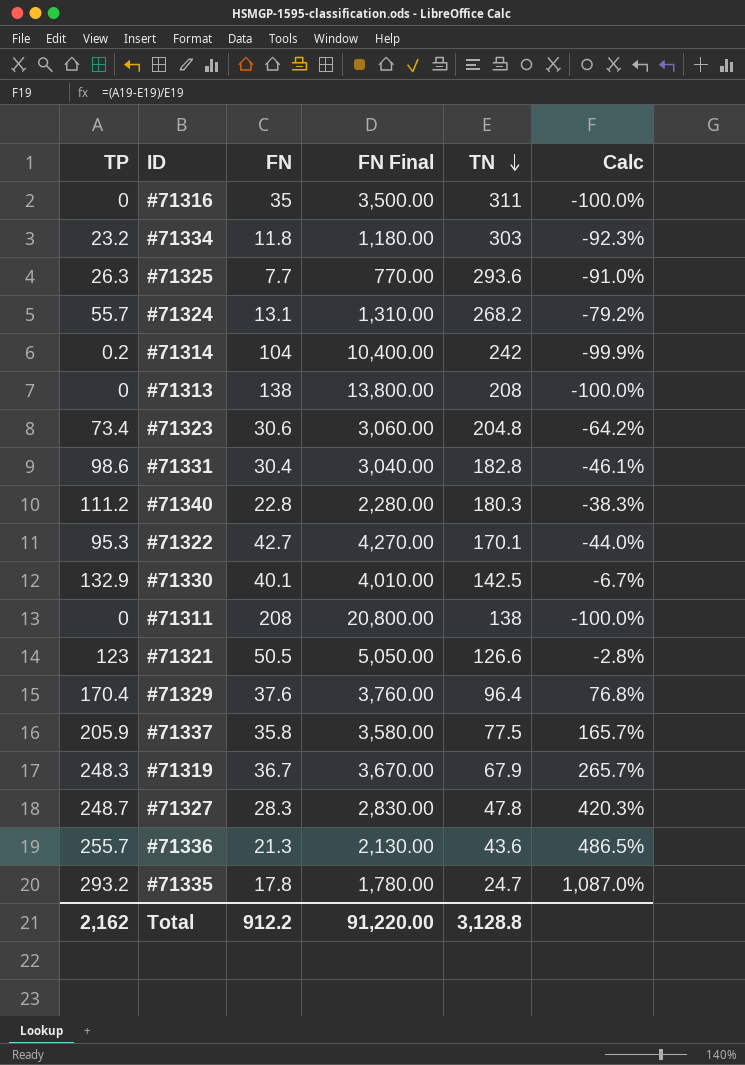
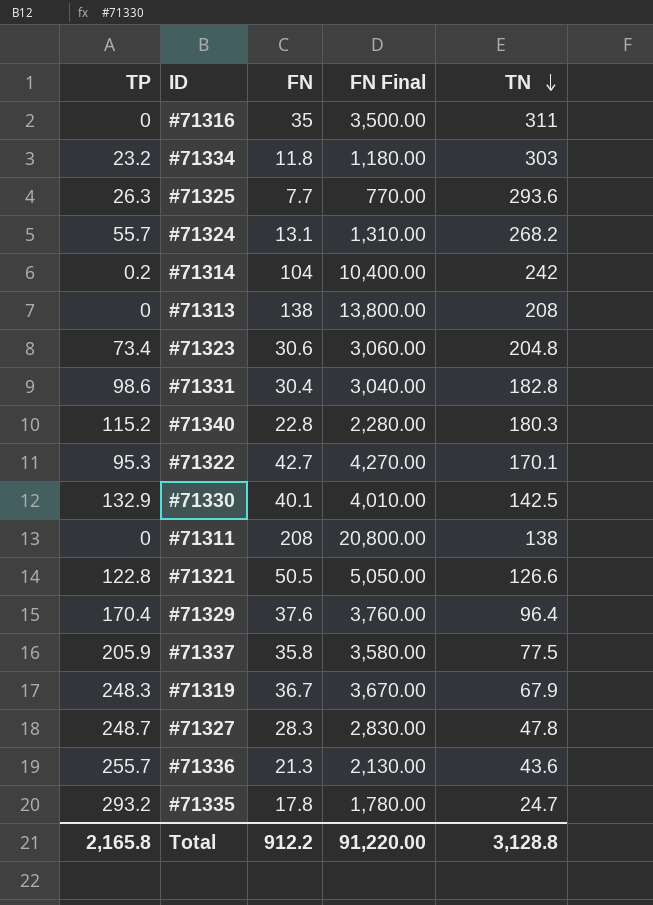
column Calc | formula: ([TP] - [TN]) / [TN] -> none
#71340 | TP: 111.2 -> 115.2
#71321 | TP: 123 -> 122.8
Total | TP: 2,162 -> 2,165.8

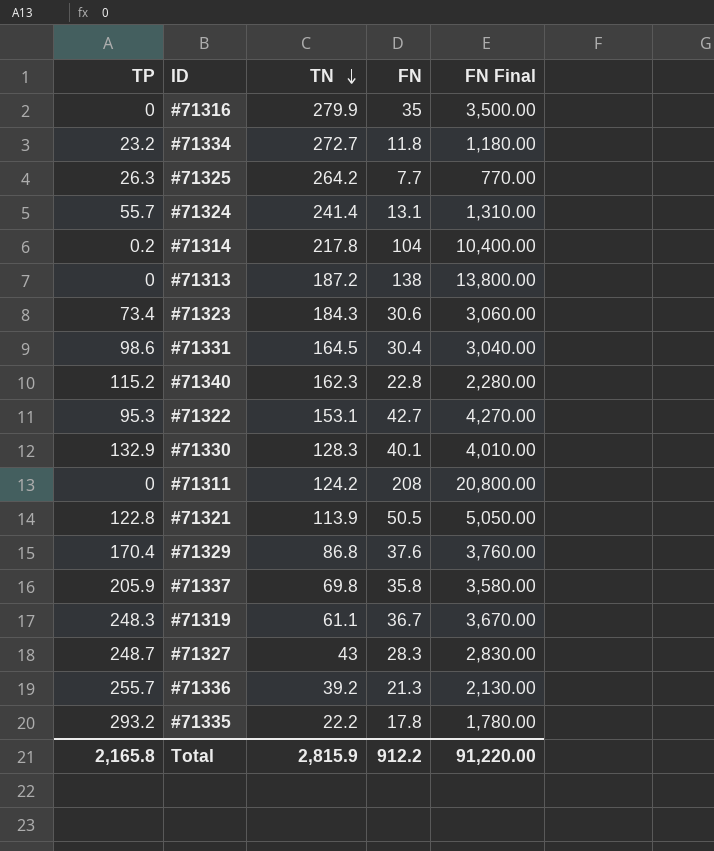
column TN | position: 5 -> 3
#71316 | TN: 311 -> 279.9
#71334 | TN: 303 -> 272.7
#71325 | TN: 293.6 -> 264.2
#71324 | TN: 268.2 -> 241.4
#71314 | TN: 242 -> 217.8
#71313 | TN: 208 -> 187.2
#71323 | TN: 204.8 -> 184.3
#71331 | TN: 182.8 -> 164.5
#71340 | TN: 180.3 -> 162.3
#71322 | TN: 170.1 -> 153.1
#71330 | TN: 142.5 -> 128.3
#71311 | TN: 138 -> 124.2
#71321 | TN: 126.6 -> 113.9
#71329 | TN: 96.4 -> 86.8
#71337 | TN: 77.5 -> 69.8
#71319 | TN: 67.9 -> 61.1
#71327 | TN: 47.8 -> 43
#71336 | TN: 43.6 -> 39.2
#71335 | TN: 24.7 -> 22.2
Total | TN: 3,128.8 -> 2,815.9

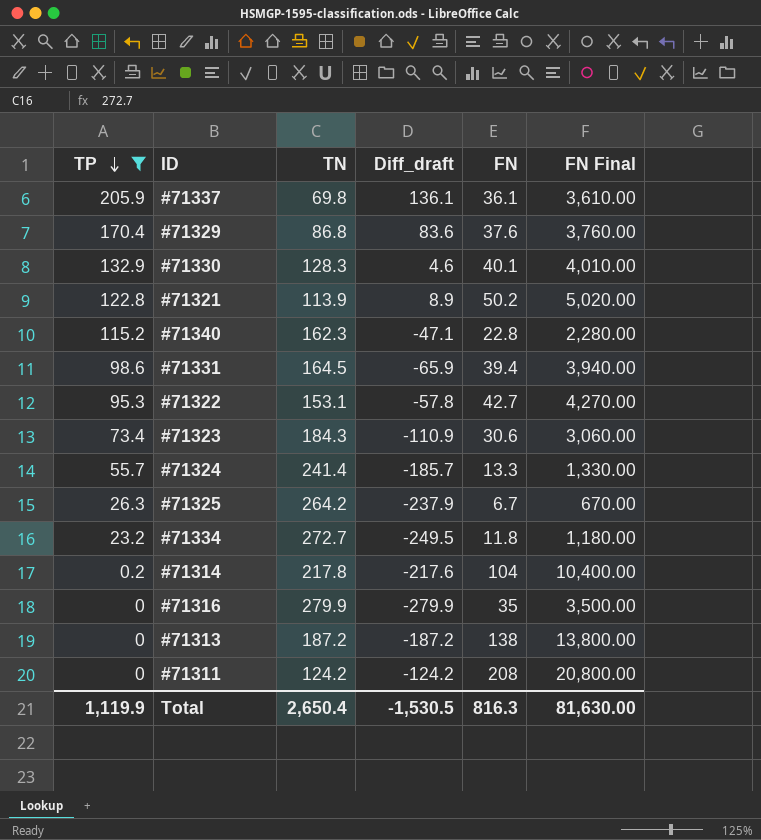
filter: none -> TP <= 205.9
row order: TN descending -> TP descending
column Diff_draft | formula: none -> [TP] - [TN]
#71337 | FN: 35.8 -> 36.1
#71337 | FN Final: 3,580.00 -> 3,610.00
#71321 | FN: 50.5 -> 50.2
#71321 | FN Final: 5,050.00 -> 5,020.00
#71331 | FN: 30.4 -> 39.4
#71331 | FN Final: 3,040.00 -> 3,940.00
#71324 | FN: 13.1 -> 13.3
#71324 | FN Final: 1,310.00 -> 1,330.00
#71325 | FN: 7.7 -> 6.7
#71325 | FN Final: 770.00 -> 670.00
Total | TP: 2,165.8 -> 1,119.9
Total | TN: 2,815.9 -> 2,650.4
Total | FN: 912.2 -> 816.3
Total | FN Final: 91,220.00 -> 81,630.00

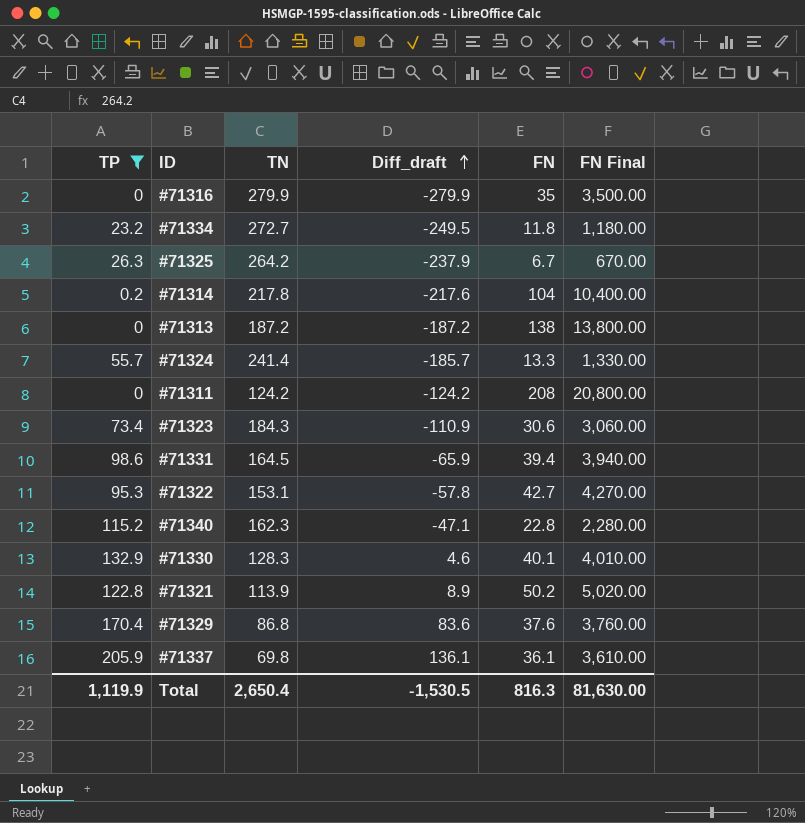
row order: TP descending -> Diff_draft ascending

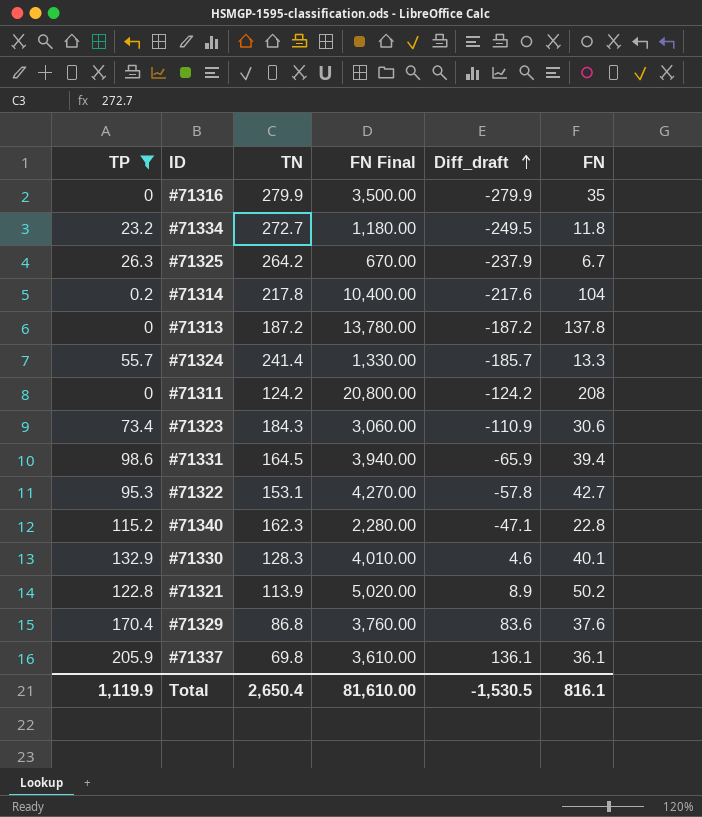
column FN Final | position: 6 -> 4
#71313 | FN Final: 13,800.00 -> 13,780.00
#71313 | FN: 138 -> 137.8
Total | FN Final: 81,630.00 -> 81,610.00
Total | FN: 816.3 -> 816.1

